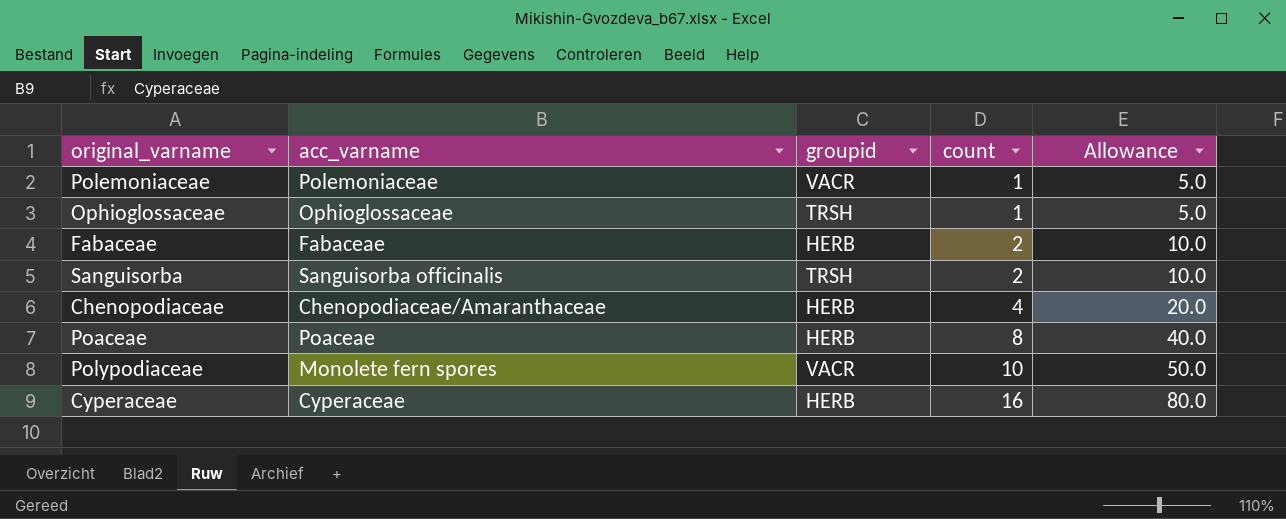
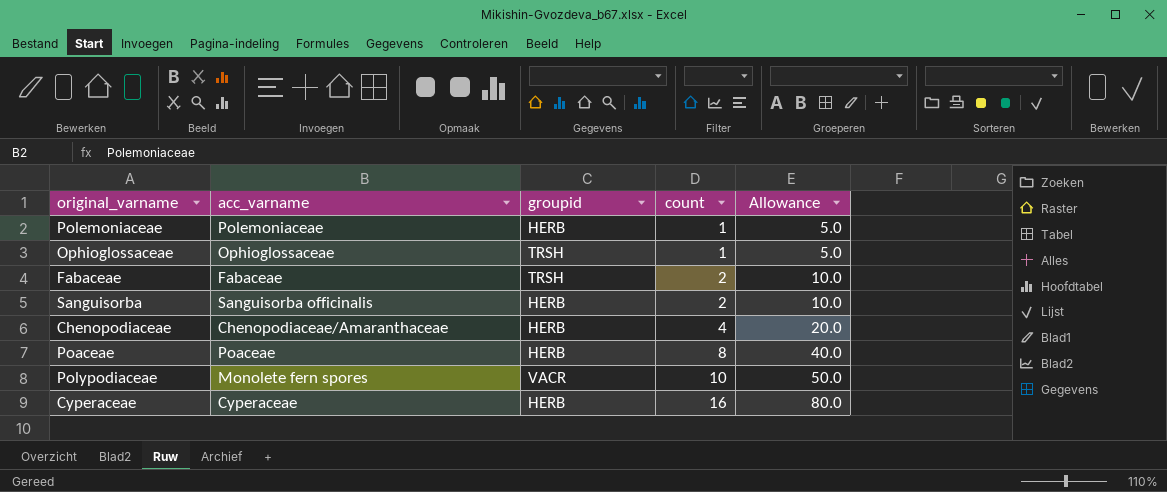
Polemoniaceae | groupid: VACR -> HERB
Fabaceae | groupid: HERB -> TRSH
Sanguisorba | groupid: TRSH -> HERB

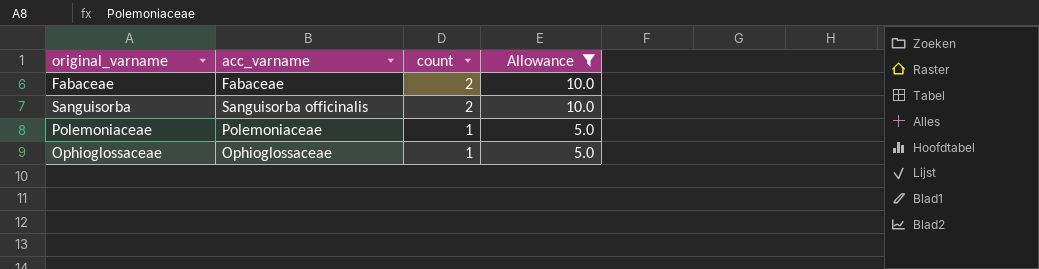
filter: none -> Allowance <= 10.0
row order: count ascending -> count descending
column groupid | position: 3 -> none

